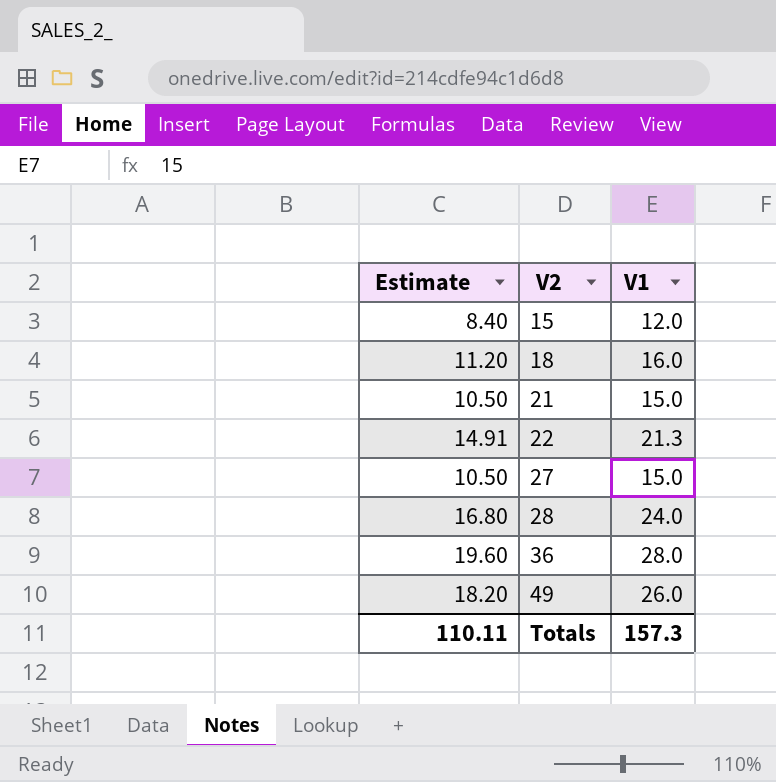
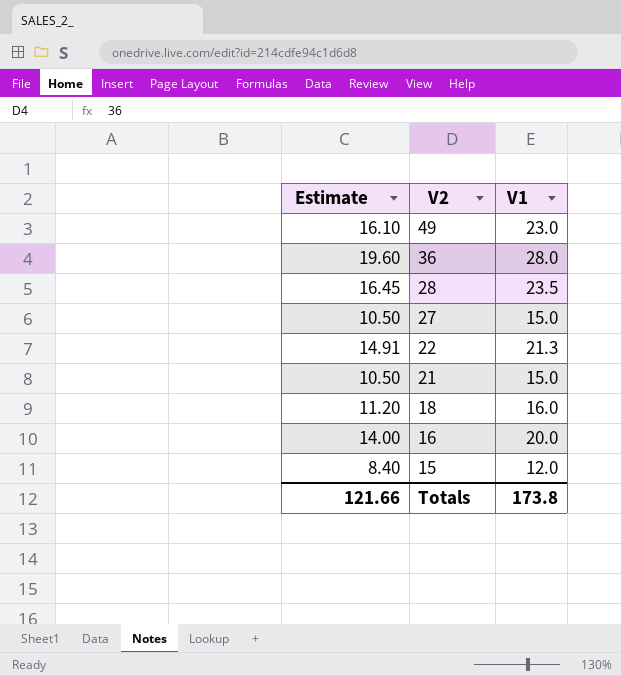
row order: V2 ascending -> V2 descending
49 | Estimate: 18.20 -> 16.10
49 | V1: 26.0 -> 23.0
28 | Estimate: 16.80 -> 16.45
28 | V1: 24.0 -> 23.5
row 16: none -> 14.00 | 20.0
Totals | Estimate: 110.11 -> 121.66
Totals | V1: 157.3 -> 173.8

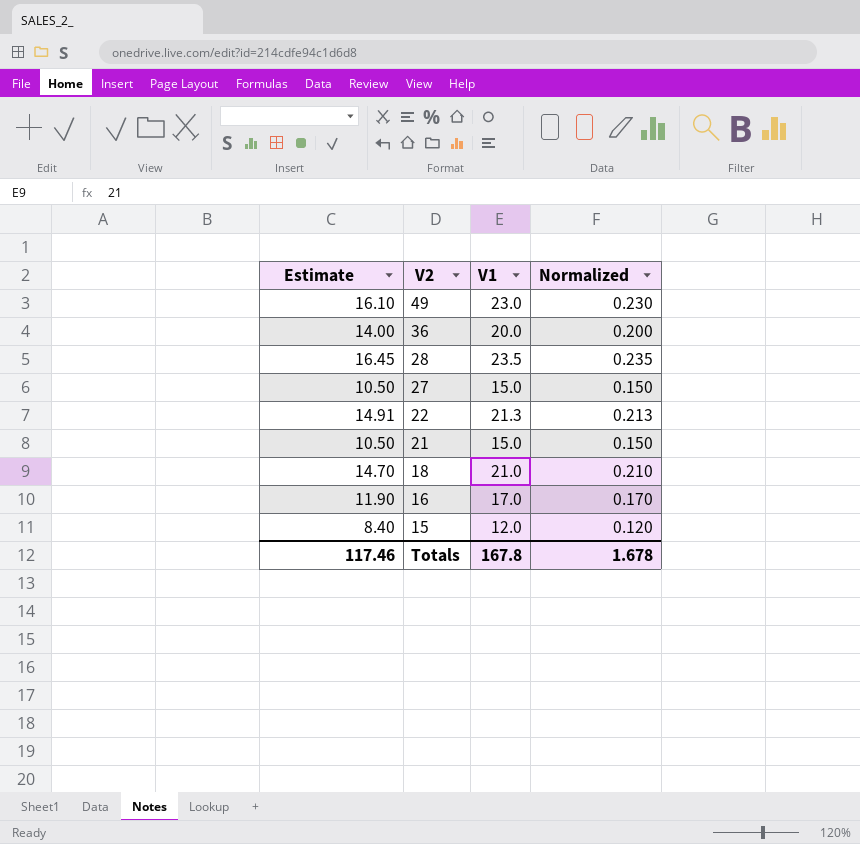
column Normalized | formula: none -> [V1] * 0.01
36 | Estimate: 19.60 -> 14.00
36 | V1: 28.0 -> 20.0
18 | Estimate: 11.20 -> 14.70
18 | V1: 16.0 -> 21.0
16 | Estimate: 14.00 -> 11.90
16 | V1: 20.0 -> 17.0
Totals | Estimate: 121.66 -> 117.46
Totals | V1: 173.8 -> 167.8

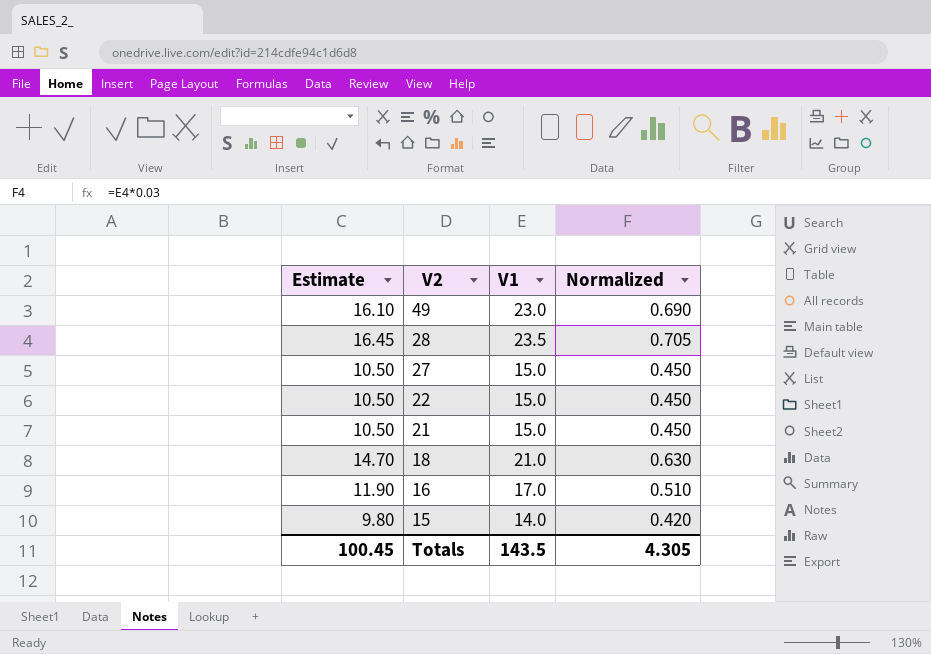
column Normalized | formula: [V1] * 0.01 -> [V1] * 0.03
row 36: 14.00 | 20.0 | 0.200 -> none
22 | Estimate: 14.91 -> 10.50
22 | V1: 21.3 -> 15.0
15 | Estimate: 8.40 -> 9.80
15 | V1: 12.0 -> 14.0
Totals | Estimate: 117.46 -> 100.45
Totals | V1: 167.8 -> 143.5
Totals | Normalized: 1.678 -> 4.305

